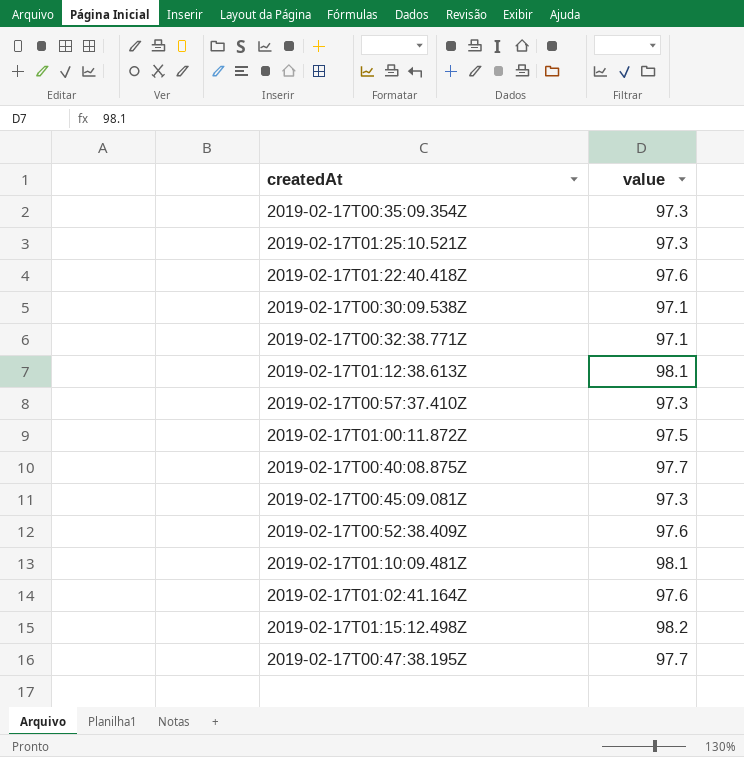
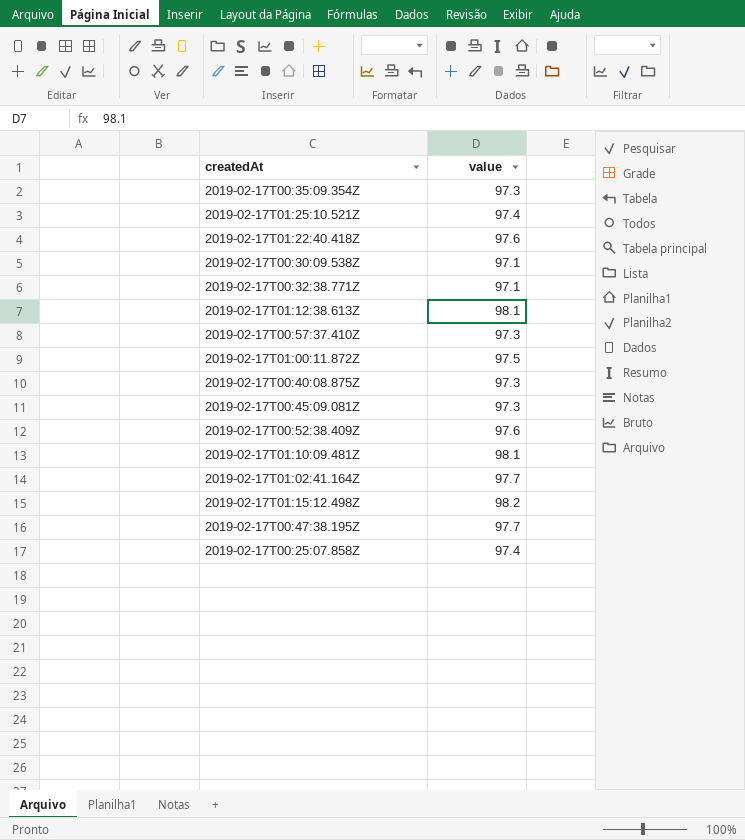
2019-02-17T01:25:10.521Z | value: 97.3 -> 97.4
2019-02-17T00:40:08.875Z | value: 97.7 -> 97.3
2019-02-17T01:02:41.164Z | value: 97.6 -> 97.7
row 2019-02-17T00:25:07.858Z: none -> 97.4

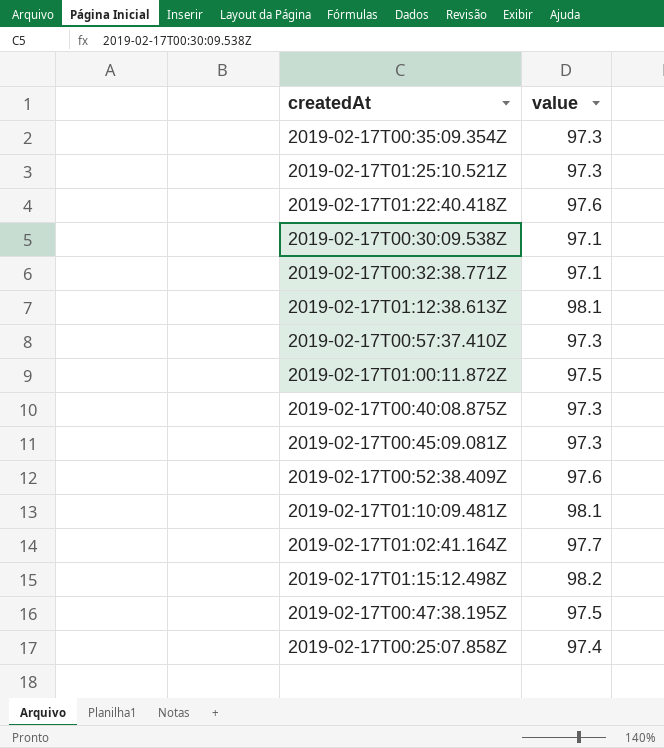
2019-02-17T01:25:10.521Z | value: 97.4 -> 97.3
2019-02-17T00:47:38.195Z | value: 97.7 -> 97.5

